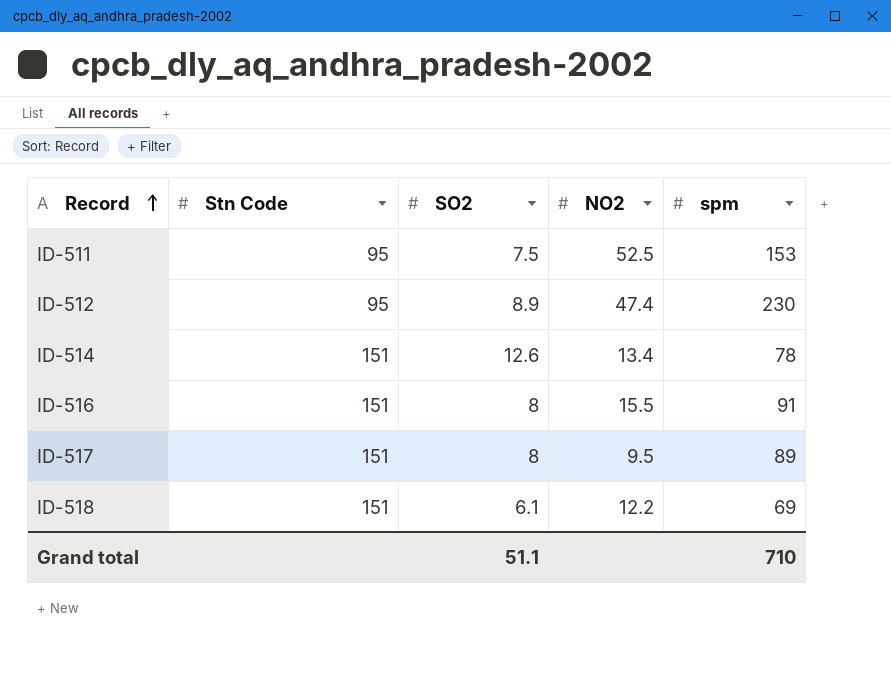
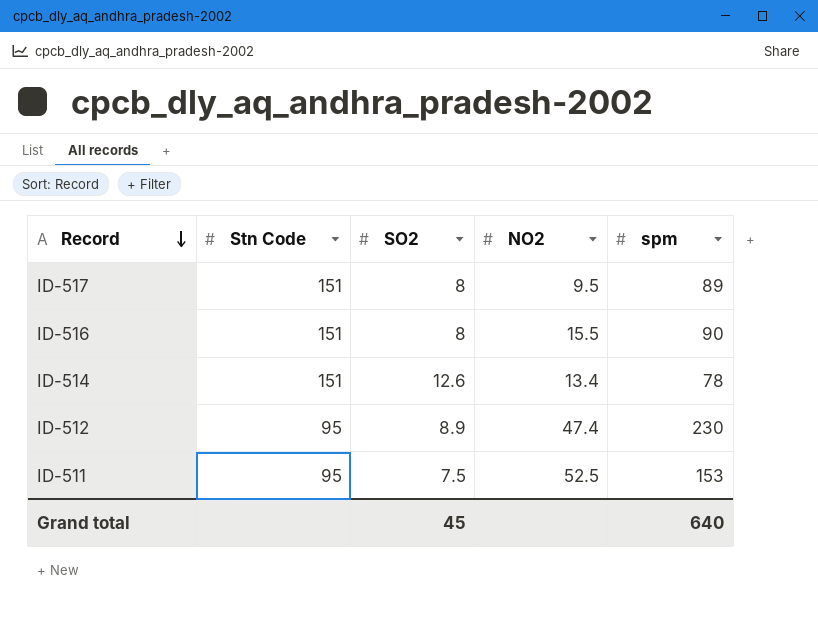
row order: Record ascending -> Record descending
row ID-518: 151 | 6.1 | 12.2 | 69 -> none
ID-516 | spm: 91 -> 90
Grand total | SO2: 51.1 -> 45
Grand total | spm: 710 -> 640

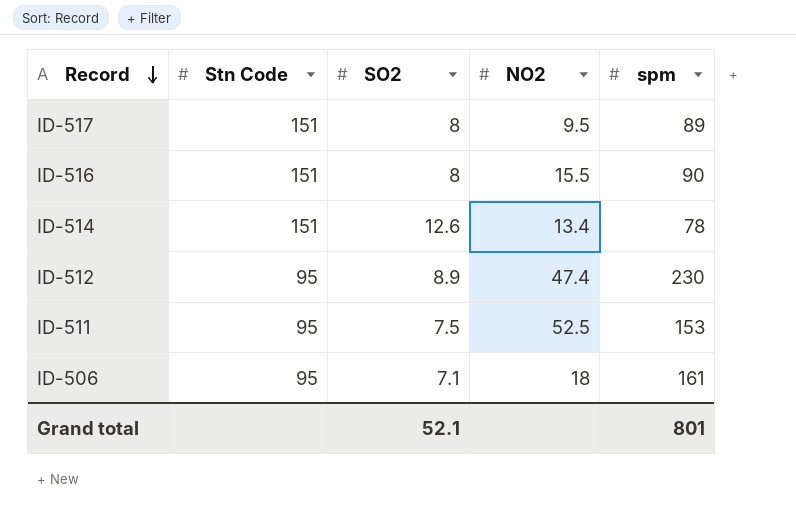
row ID-506: none -> 95 | 7.1 | 18 | 161
Grand total | SO2: 45 -> 52.1
Grand total | spm: 640 -> 801

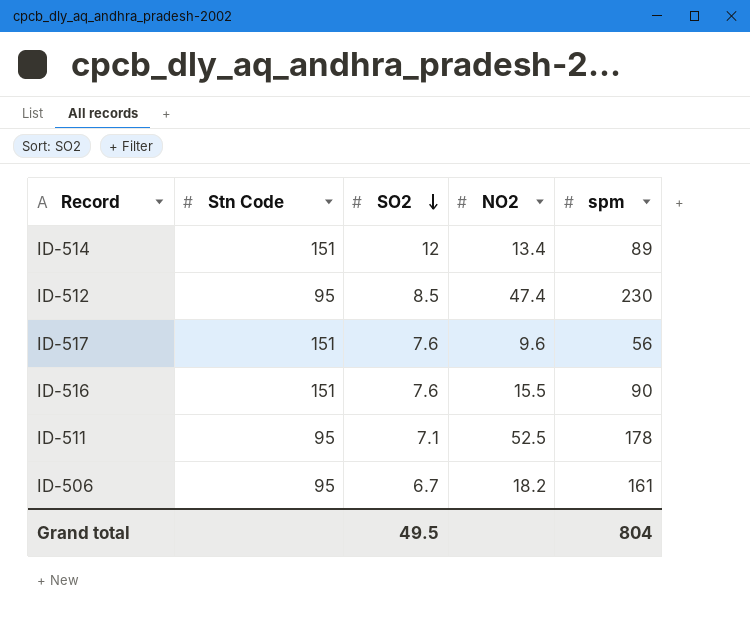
row order: Record descending -> SO2 descending
ID-514 | SO2: 12.6 -> 12
ID-514 | spm: 78 -> 89
ID-512 | SO2: 8.9 -> 8.5
ID-517 | SO2: 8 -> 7.6
ID-517 | NO2: 9.5 -> 9.6
ID-517 | spm: 89 -> 56
ID-516 | SO2: 8 -> 7.6
ID-511 | SO2: 7.5 -> 7.1
ID-511 | spm: 153 -> 178
ID-506 | SO2: 7.1 -> 6.7
ID-506 | NO2: 18 -> 18.2
Grand total | SO2: 52.1 -> 49.5
Grand total | spm: 801 -> 804

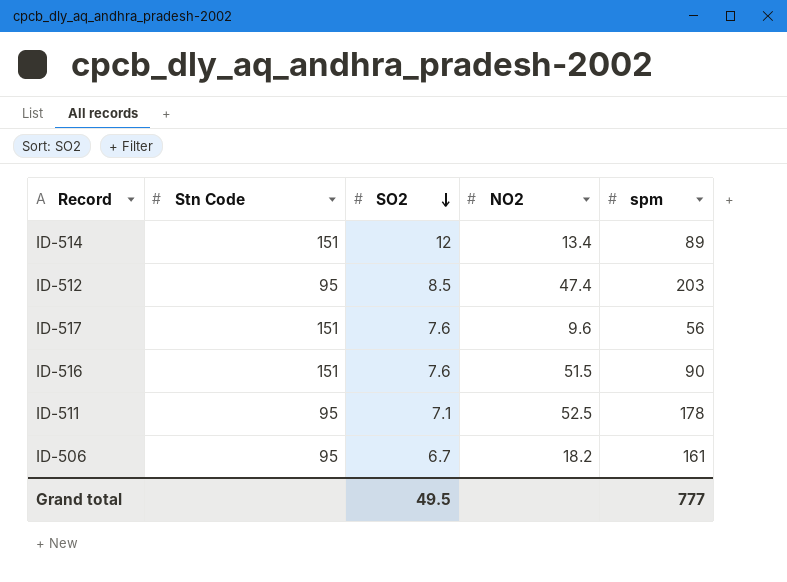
ID-512 | spm: 230 -> 203
ID-516 | NO2: 15.5 -> 51.5
Grand total | spm: 804 -> 777

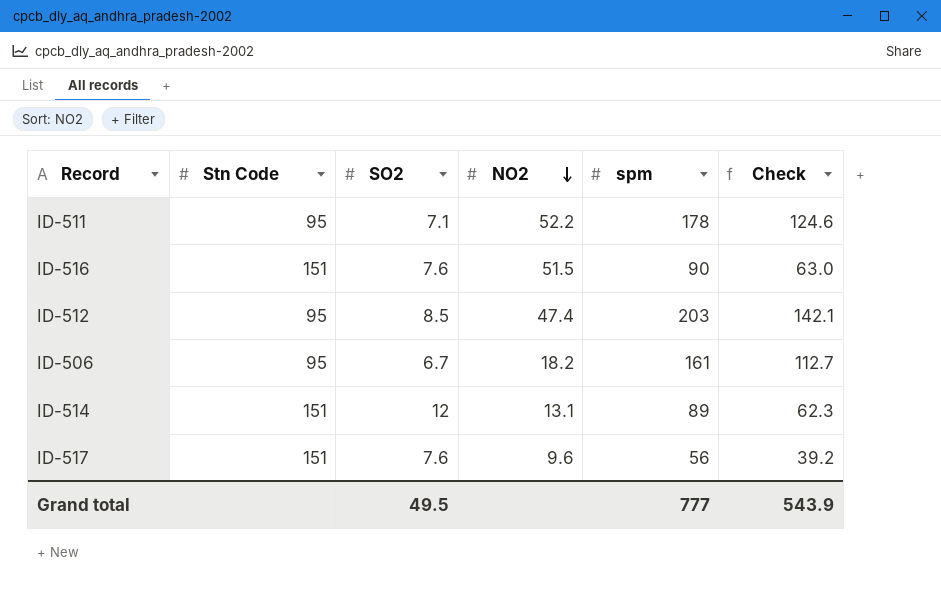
row order: SO2 descending -> NO2 descending
column Check | formula: none -> [spm] * 0.7
ID-511 | NO2: 52.5 -> 52.2
ID-514 | NO2: 13.4 -> 13.1

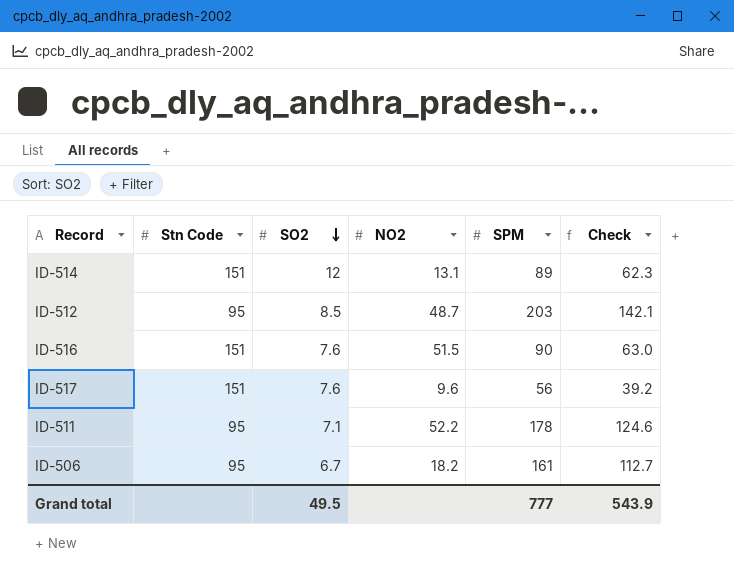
row order: NO2 descending -> SO2 descending
column name: spm -> SPM
ID-512 | NO2: 47.4 -> 48.7

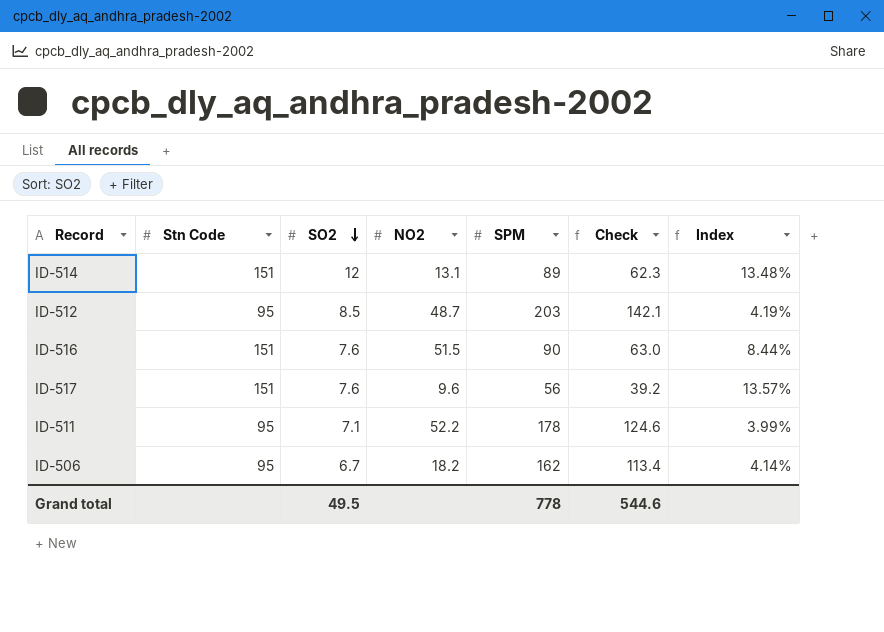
column Index | formula: none -> [SO2] / [SPM]
ID-506 | SPM: 161 -> 162
ID-506 | Check: 112.7 -> 113.4
Grand total | SPM: 777 -> 778
Grand total | Check: 543.9 -> 544.6

